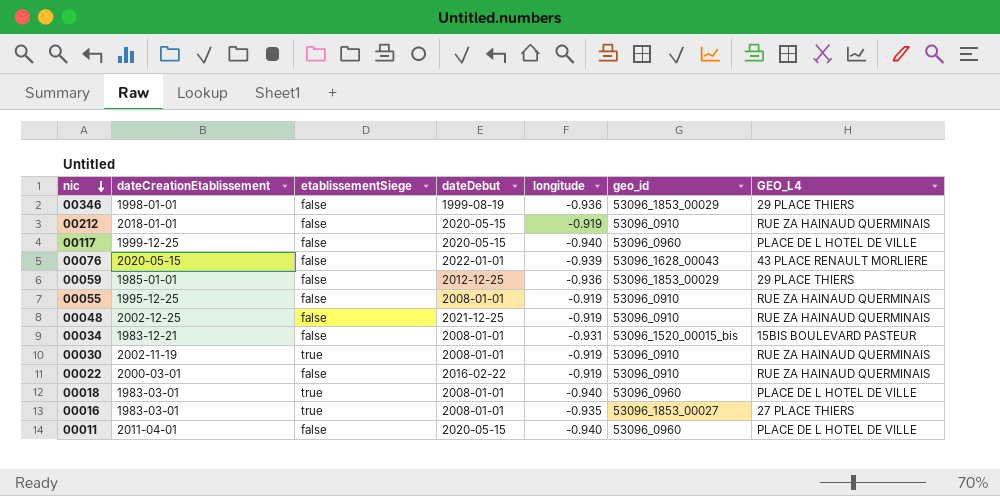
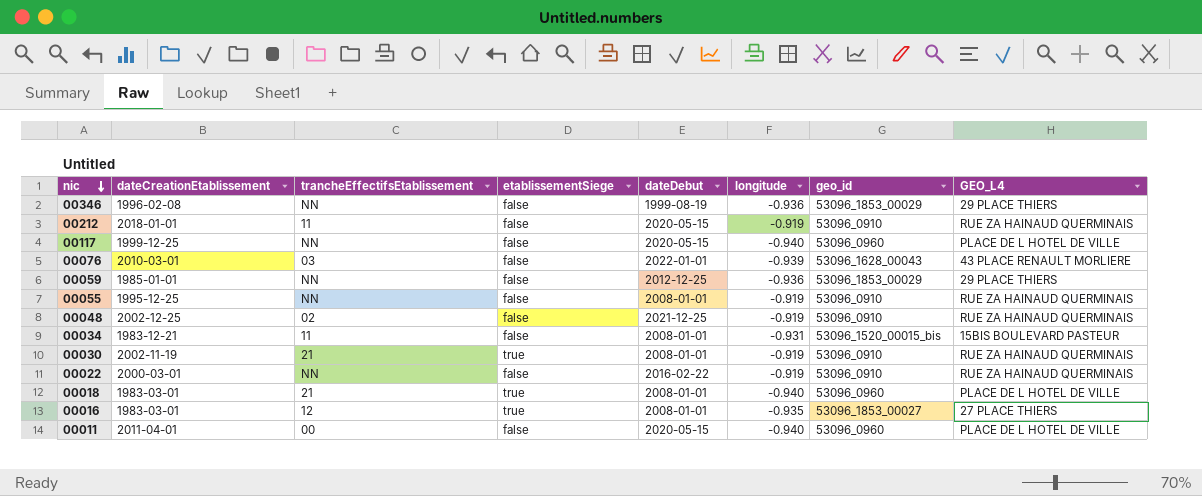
column trancheEffectifsEtablissement | position: none -> 3
00346 | dateCreationEtablissement: 1998-01-01 -> 1996-02-08
00076 | dateCreationEtablissement: 2020-05-15 -> 2010-03-01

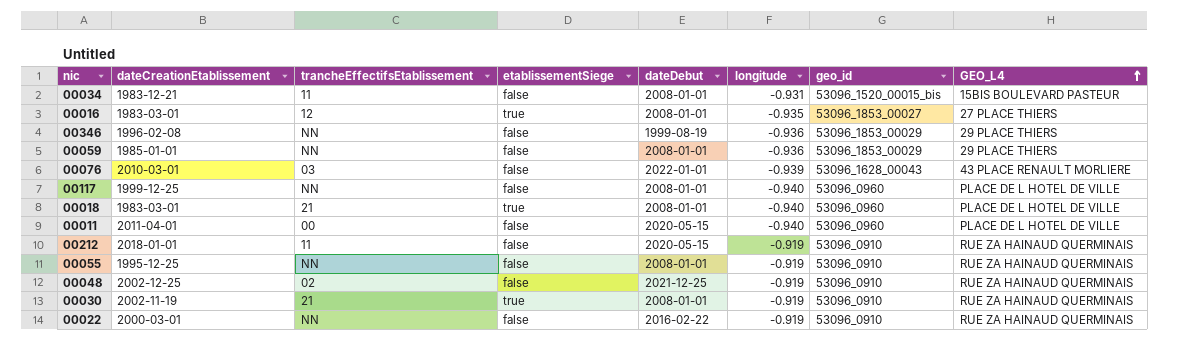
row order: nic descending -> GEO_L4 ascending
00059 | dateDebut: 2012-12-25 -> 2008-01-01
00117 | dateDebut: 2020-05-15 -> 2008-01-01

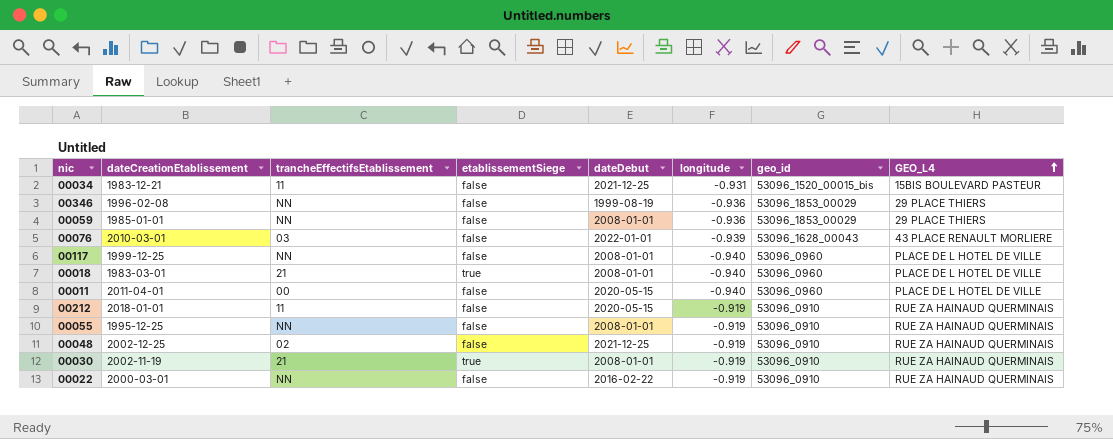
row 00016: 1983-03-01 | 12 | true | 2008-01-01 | -0.935 | 53096_1853_00027 | 27 PLACE THIERS -> none
00034 | dateDebut: 2008-01-01 -> 2021-12-25

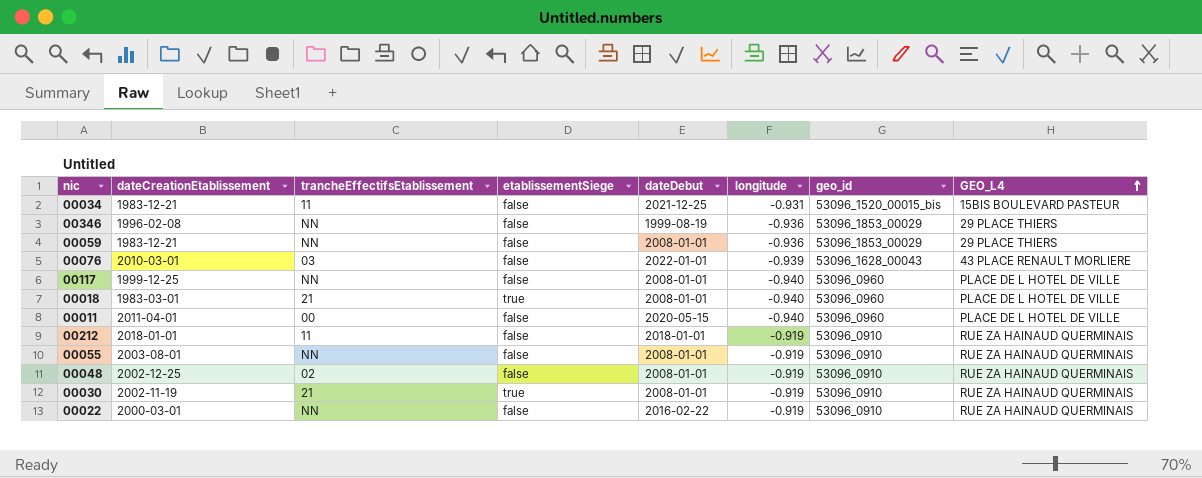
00059 | dateCreationEtablissement: 1985-01-01 -> 1983-12-21
00212 | dateDebut: 2020-05-15 -> 2018-01-01
00055 | dateCreationEtablissement: 1995-12-25 -> 2003-08-01
00048 | dateDebut: 2021-12-25 -> 2008-01-01

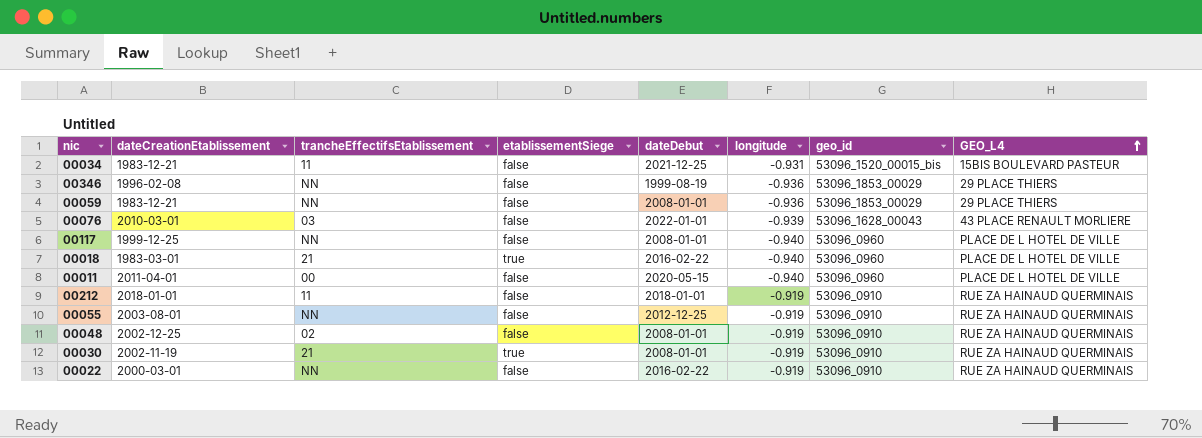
00018 | dateDebut: 2008-01-01 -> 2016-02-22
00055 | dateDebut: 2008-01-01 -> 2012-12-25

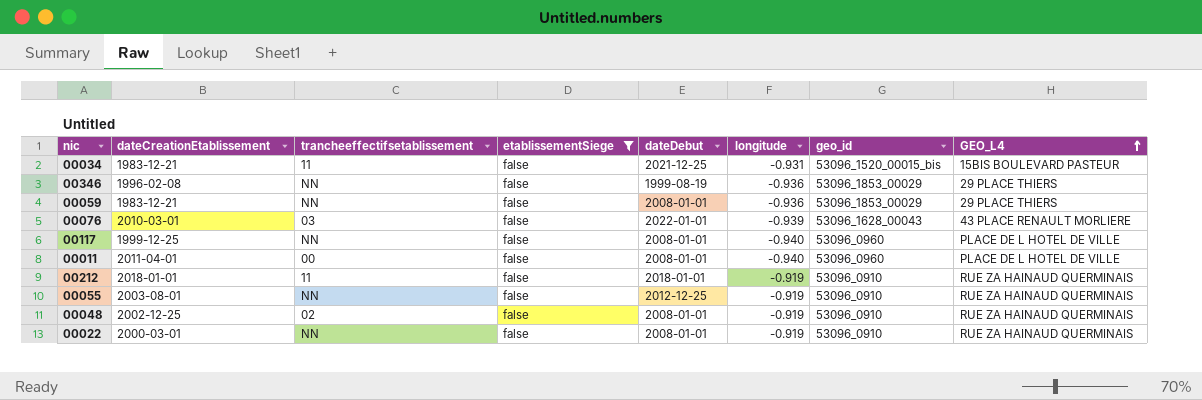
filter: none -> etablissementSiege = false
column name: trancheEffectifsEtablissement -> trancheeffectifsetablissement
00011 | dateDebut: 2020-05-15 -> 2008-01-01
00022 | dateDebut: 2016-02-22 -> 2008-01-01

